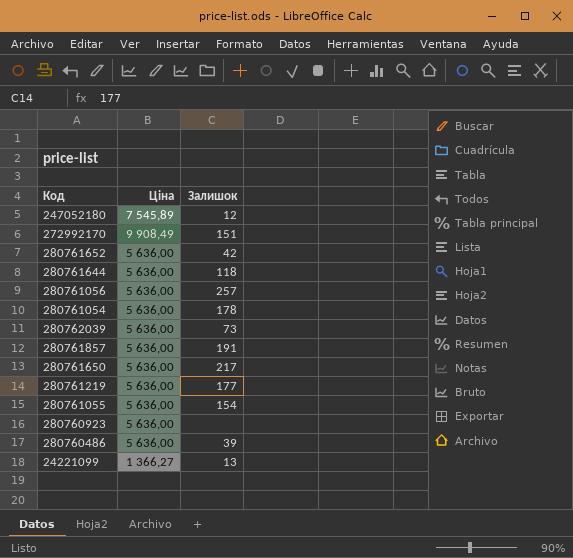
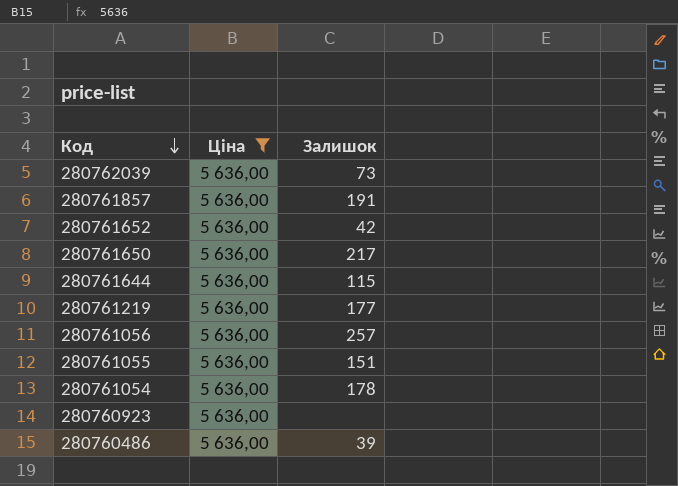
filter: none -> Ціна = 5 636,00
row order: none -> Код descending
280761644 | Залишок: 118 -> 115
280761055 | Залишок: 154 -> 151

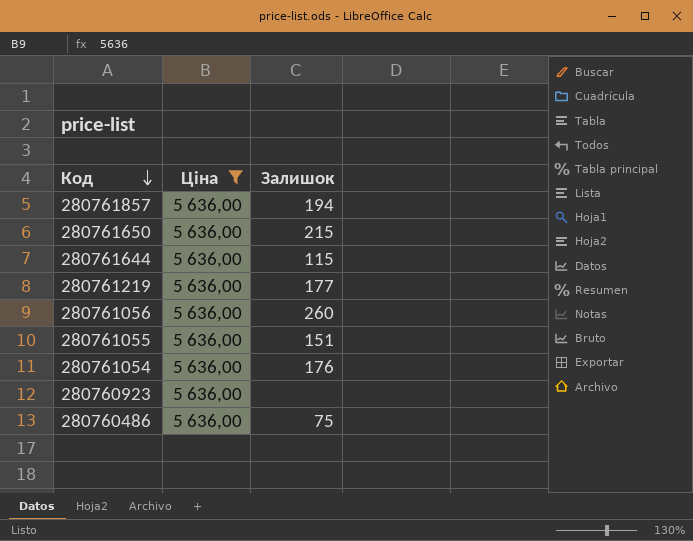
row 280762039: 5 636,00 | 73 -> none
row 280761652: 5 636,00 | 42 -> none
280761857 | Залишок: 191 -> 194
280761650 | Залишок: 217 -> 215
280761056 | Залишок: 257 -> 260
280761054 | Залишок: 178 -> 176
280760486 | Залишок: 39 -> 75

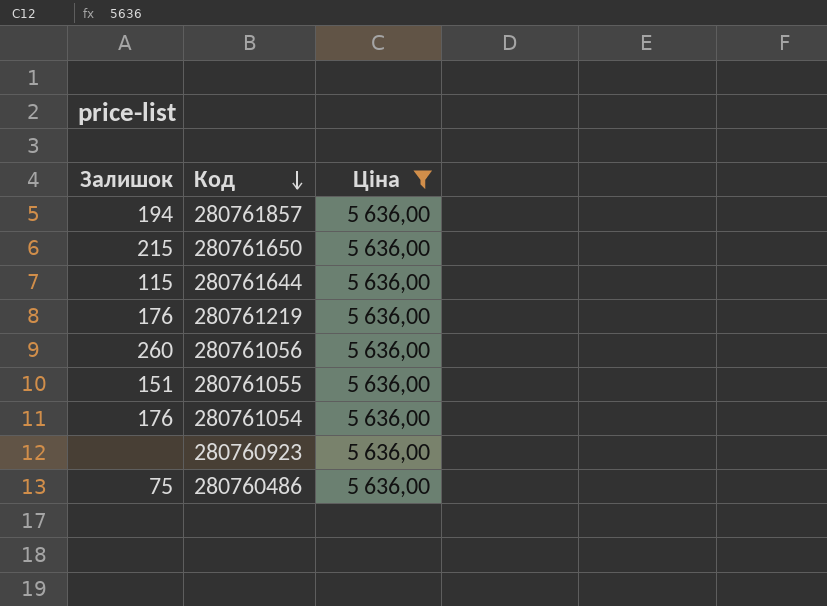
column Залишок | position: 3 -> 1
280761219 | Залишок: 177 -> 176

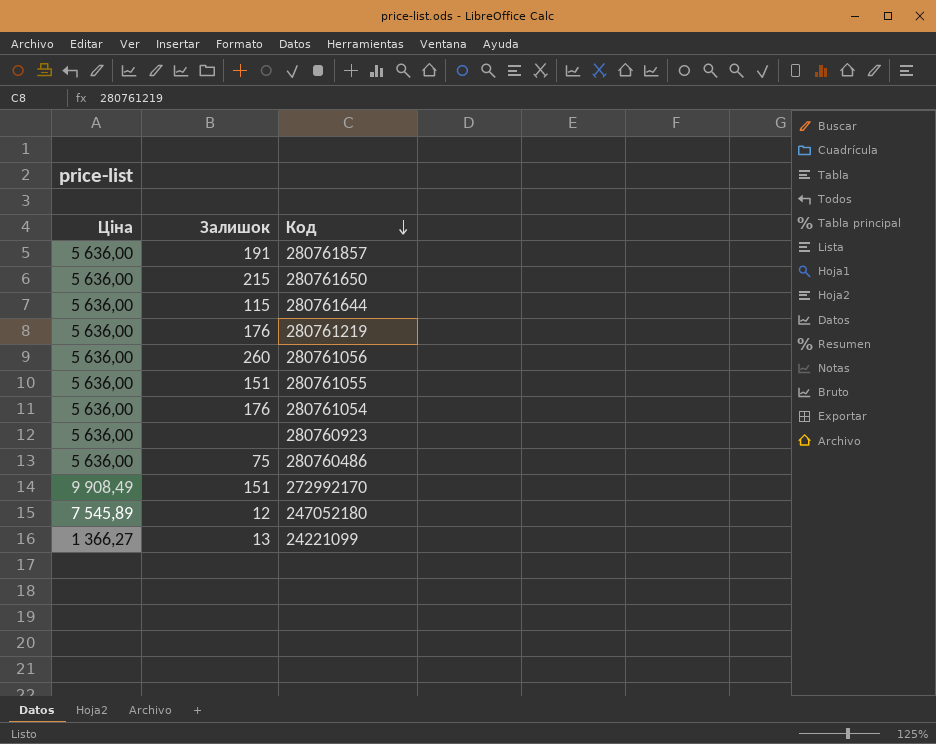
filter: Ціна = 5 636,00 -> none
column Ціна | position: 3 -> 1
280761857 | Залишок: 194 -> 191

